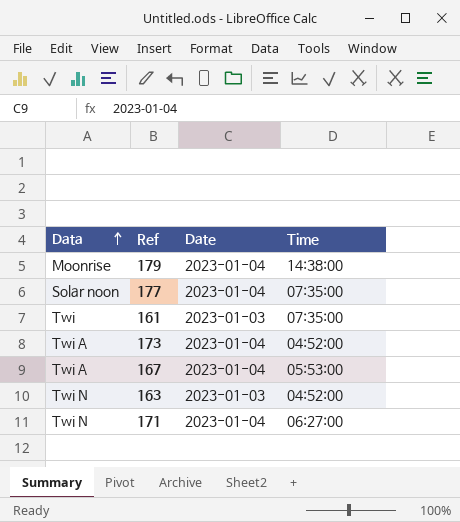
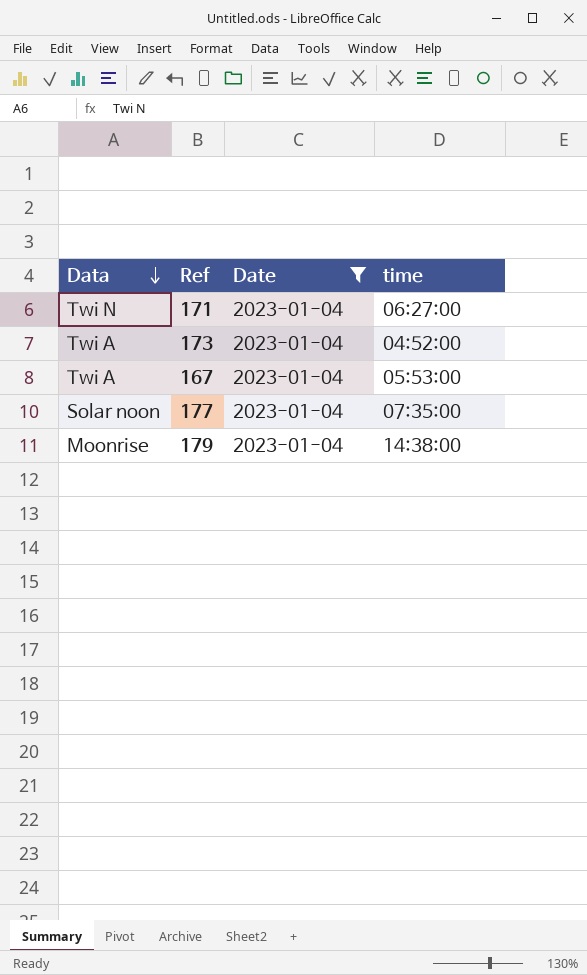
filter: none -> Date = 2023-01-04
row order: Data ascending -> Data descending
column name: Time -> time

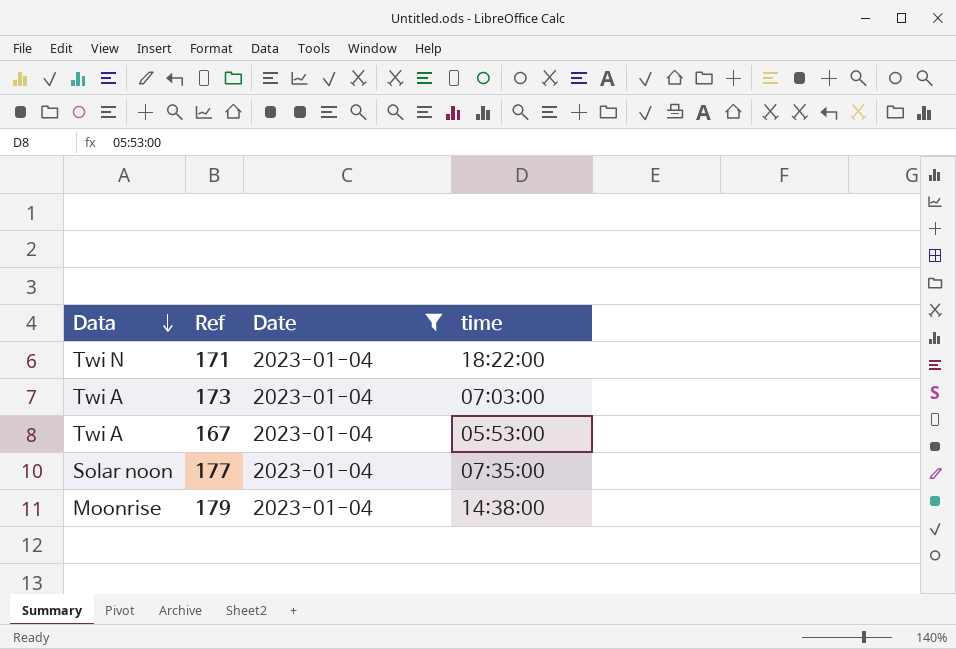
171 | time: 06:27:00 -> 18:22:00
173 | time: 04:52:00 -> 07:03:00

